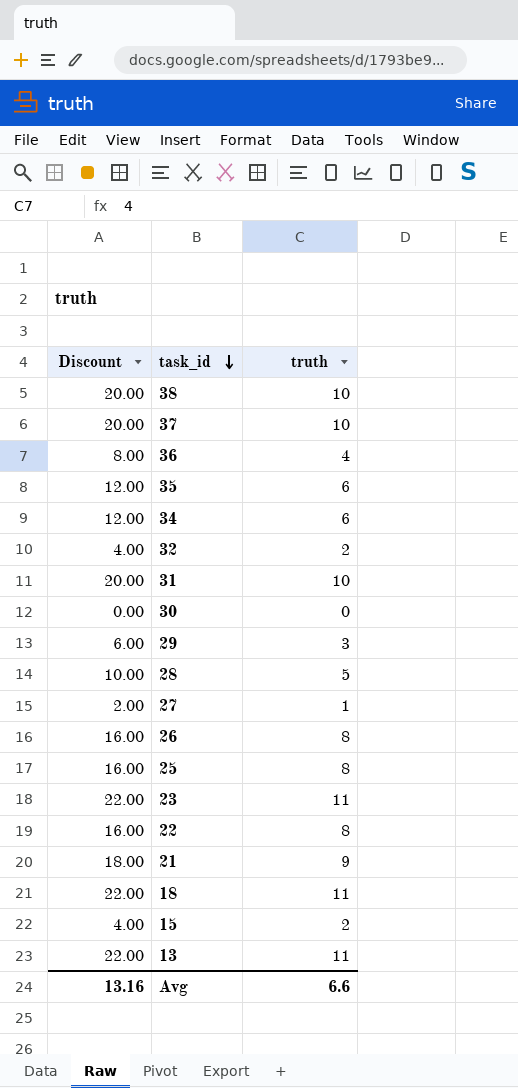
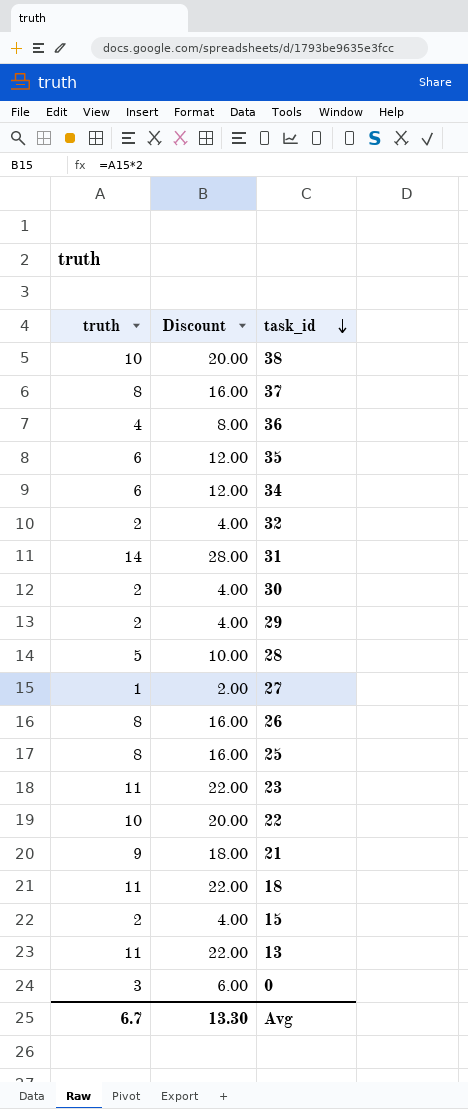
column truth | position: 3 -> 1
37 | truth: 10 -> 8
37 | Discount: 20.00 -> 16.00
31 | truth: 10 -> 14
31 | Discount: 20.00 -> 28.00
30 | truth: 0 -> 2
30 | Discount: 0.00 -> 4.00
29 | truth: 3 -> 2
29 | Discount: 6.00 -> 4.00
22 | truth: 8 -> 10
22 | Discount: 16.00 -> 20.00
row 0: none -> 3 | 6.00
Avg | truth: 6.6 -> 6.7
Avg | Discount: 13.16 -> 13.30

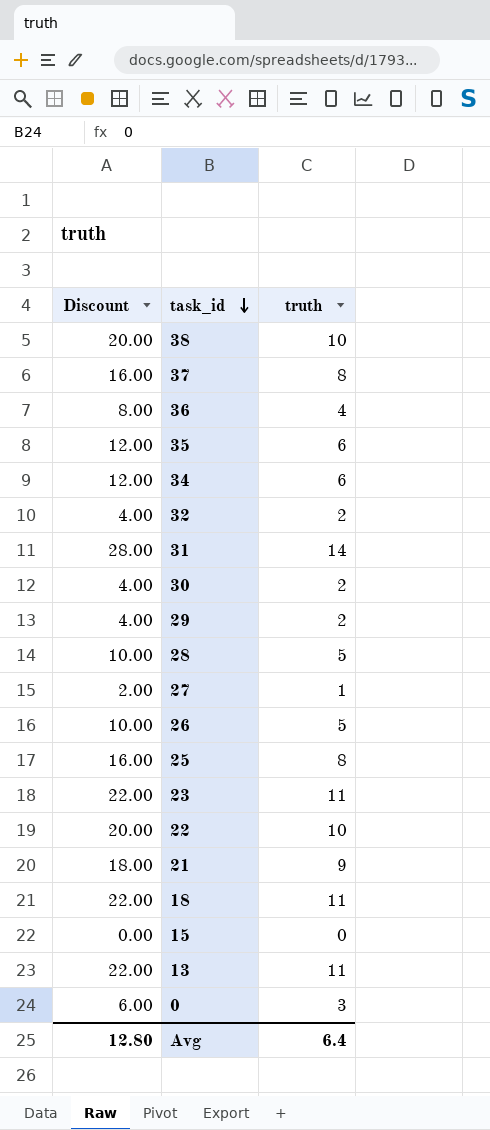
column truth | position: 1 -> 3
26 | Discount: 16.00 -> 10.00
26 | truth: 8 -> 5
15 | Discount: 4.00 -> 0.00
15 | truth: 2 -> 0
Avg | Discount: 13.30 -> 12.80
Avg | truth: 6.7 -> 6.4

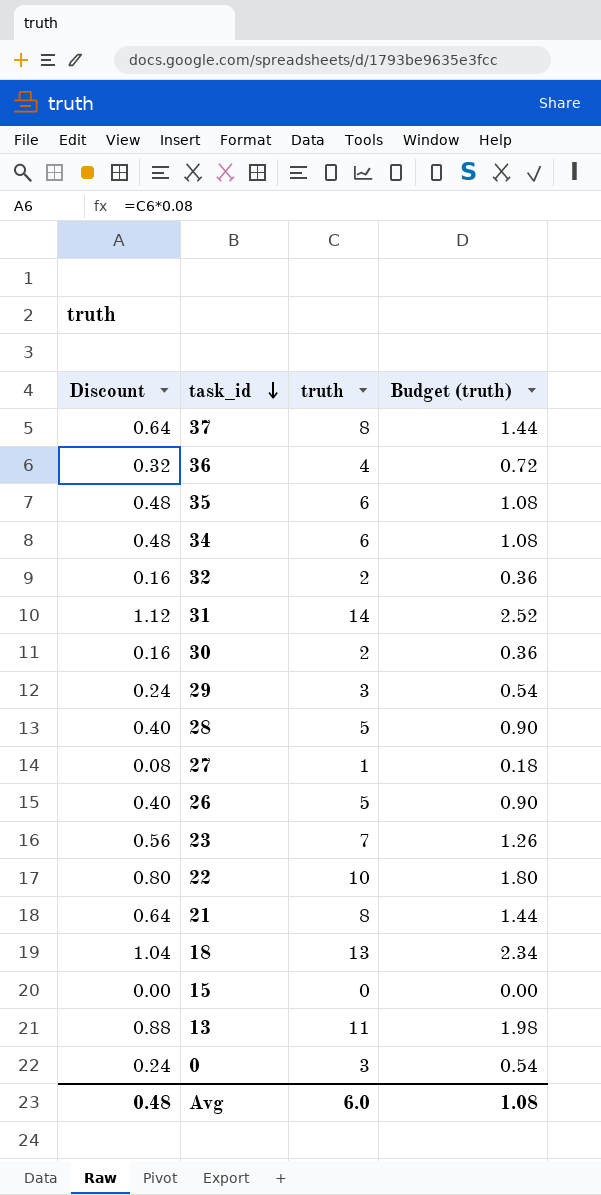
column Discount | formula: [truth] * 2 -> [truth] * 0.08
column Budget (truth) | formula: none -> [truth] * 0.18
row 38: 20.00 | 10 -> none
row 25: 16.00 | 8 -> none
29 | truth: 2 -> 3
23 | truth: 11 -> 7
21 | truth: 9 -> 8
18 | truth: 11 -> 13
Avg | Discount: 12.80 -> 0.48
Avg | truth: 6.4 -> 6.0

